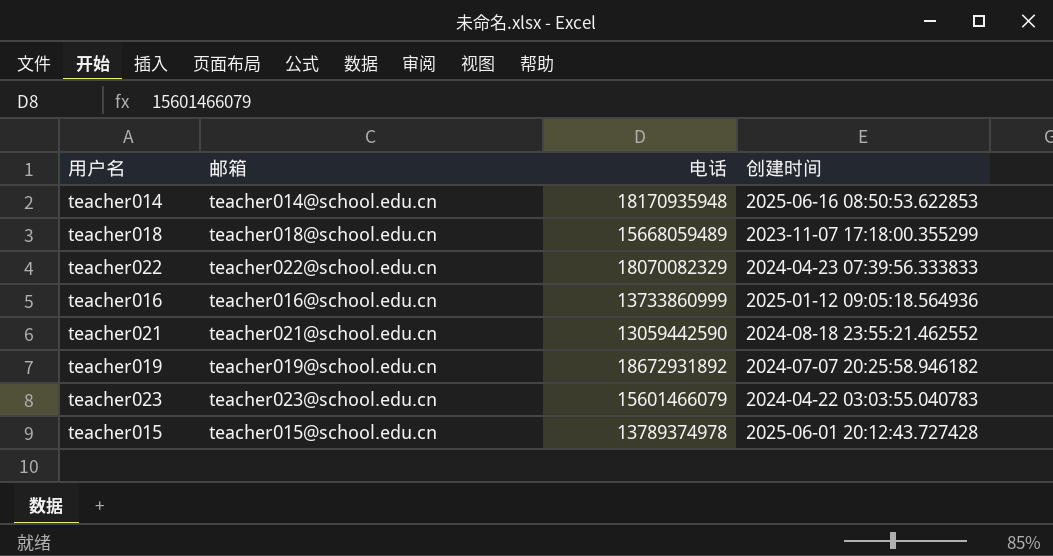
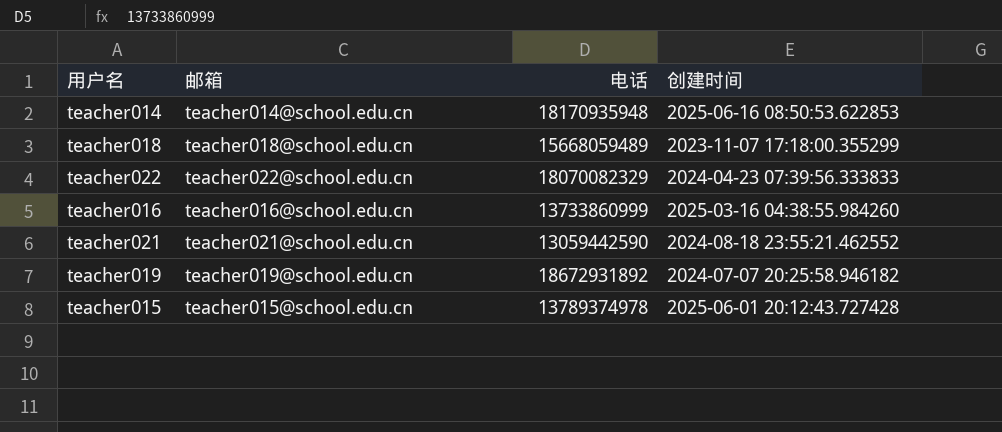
row teacher023: teacher023@school.edu.cn | 15601466079 | 2024-04-22 03:03:55.040783 -> none
teacher016 | 创建时间: 2025-01-12 09:05:18.564936 -> 2025-03-16 04:38:55.984260

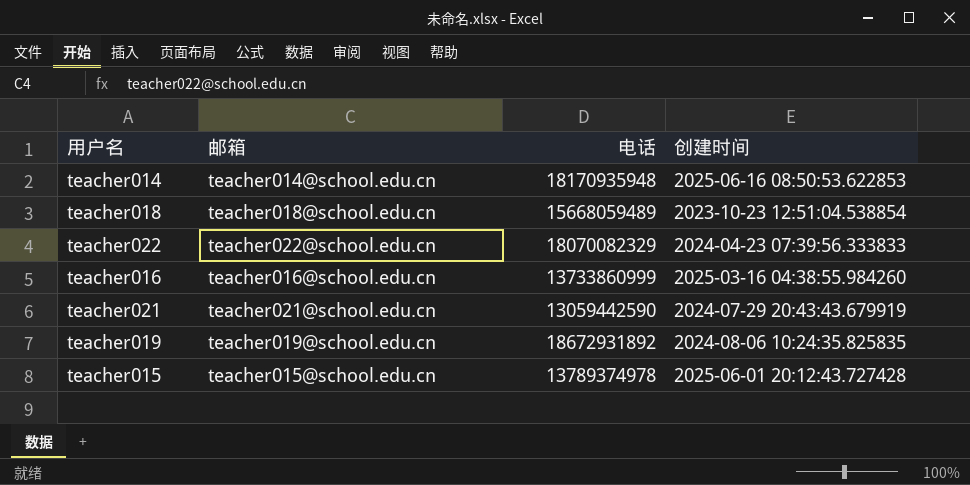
teacher018 | 创建时间: 2023-11-07 17:18:00.355299 -> 2023-10-23 12:51:04.538854
teacher021 | 创建时间: 2024-08-18 23:55:21.462552 -> 2024-07-29 20:43:43.679919
teacher019 | 创建时间: 2024-07-07 20:25:58.946182 -> 2024-08-06 10:24:35.825835

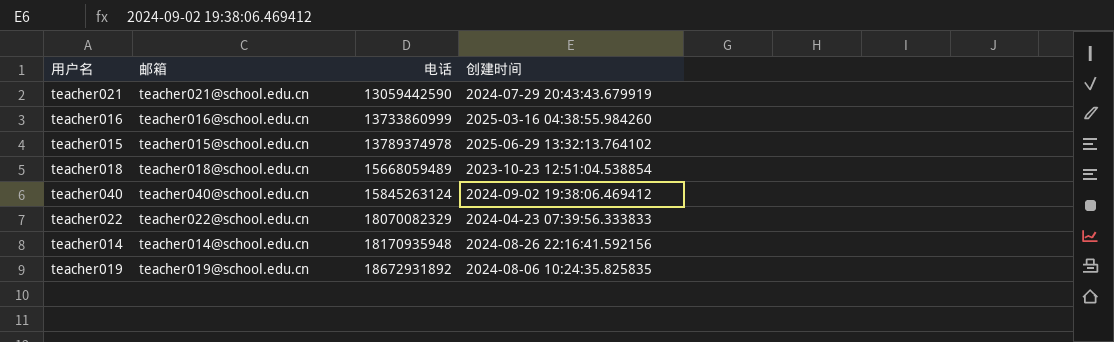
row order: none -> 电话 ascending
teacher015 | 创建时间: 2025-06-01 20:12:43.727428 -> 2025-06-29 13:32:13.764102
row teacher040: none -> teacher040@school.edu.cn | 15845263124 | 2024-09-02 19:38:06.469412
teacher014 | 创建时间: 2025-06-16 08:50:53.622853 -> 2024-08-26 22:16:41.592156

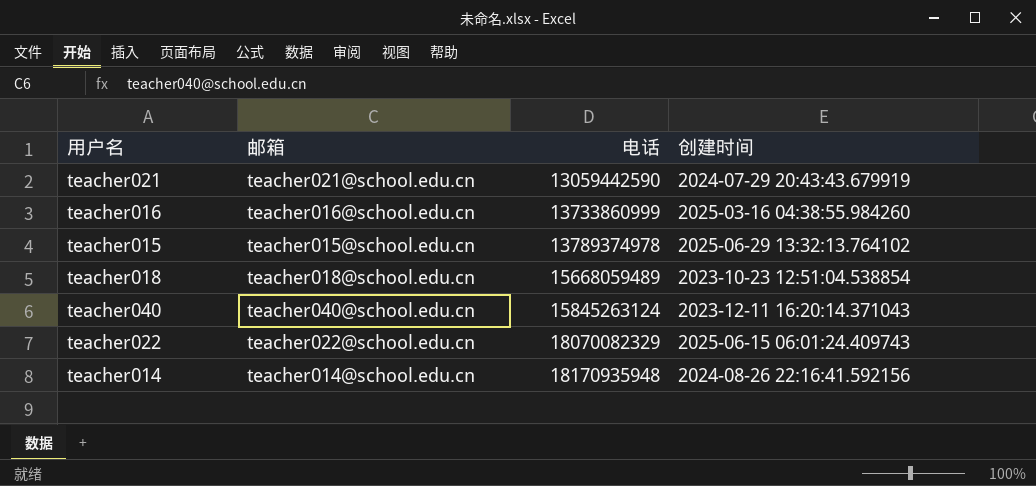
row teacher019: teacher019@school.edu.cn | 18672931892 | 2024-08-06 10:24:35.825835 -> none
teacher040 | 创建时间: 2024-09-02 19:38:06.469412 -> 2023-12-11 16:20:14.371043
teacher022 | 创建时间: 2024-04-23 07:39:56.333833 -> 2025-06-15 06:01:24.409743

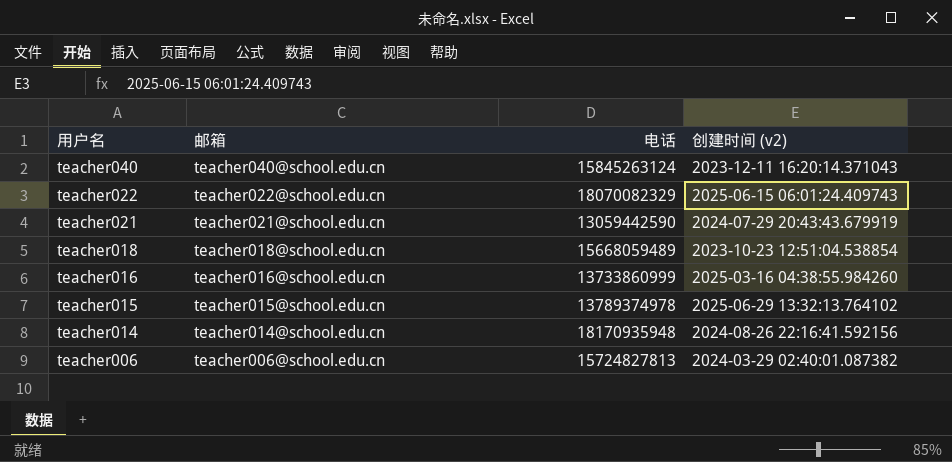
row order: 电话 ascending -> 用户名 descending
column name: 创建时间 -> 创建时间 (v2)
row teacher006: none -> teacher006@school.edu.cn | 15724827813 | 2024-03-29 02:40:01.087382

